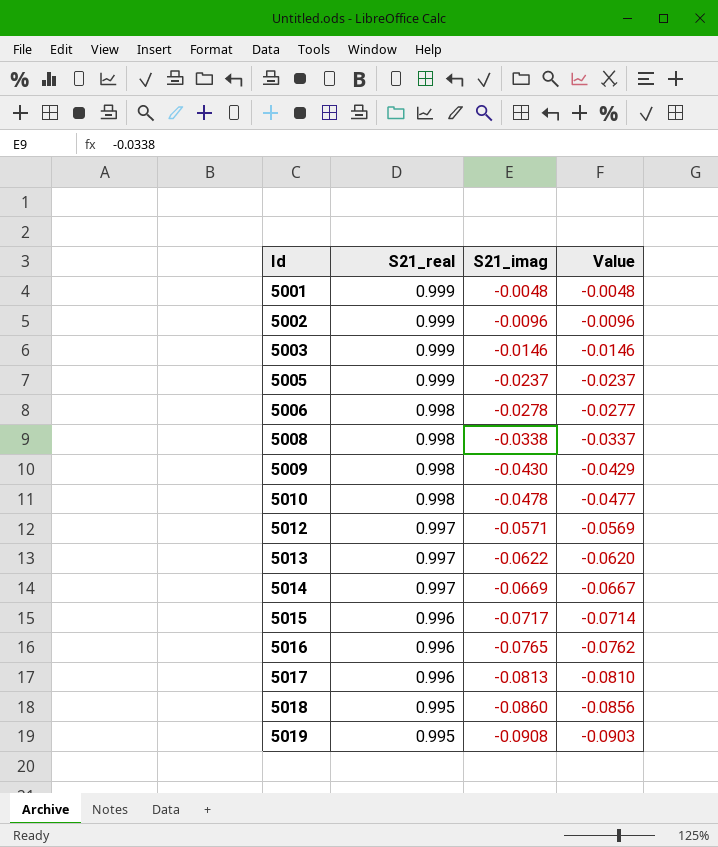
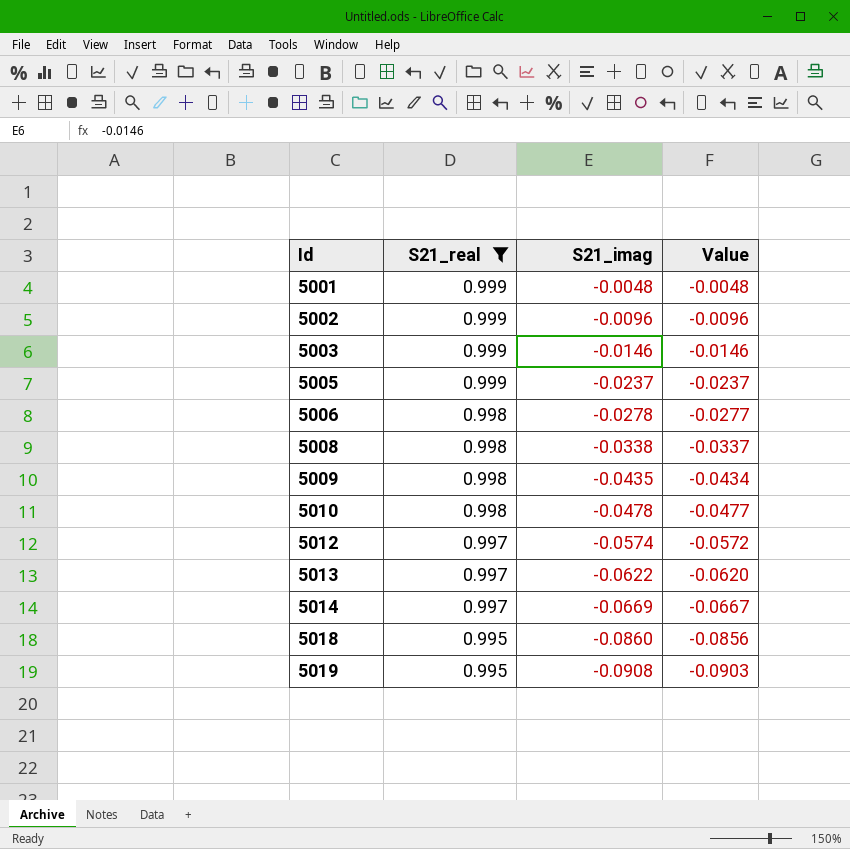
filter: none -> S21_real != 0.996
5009 | S21_imag: -0.0430 -> -0.0435
5009 | Value: -0.0429 -> -0.0434
5012 | S21_imag: -0.0571 -> -0.0574
5012 | Value: -0.0569 -> -0.0572

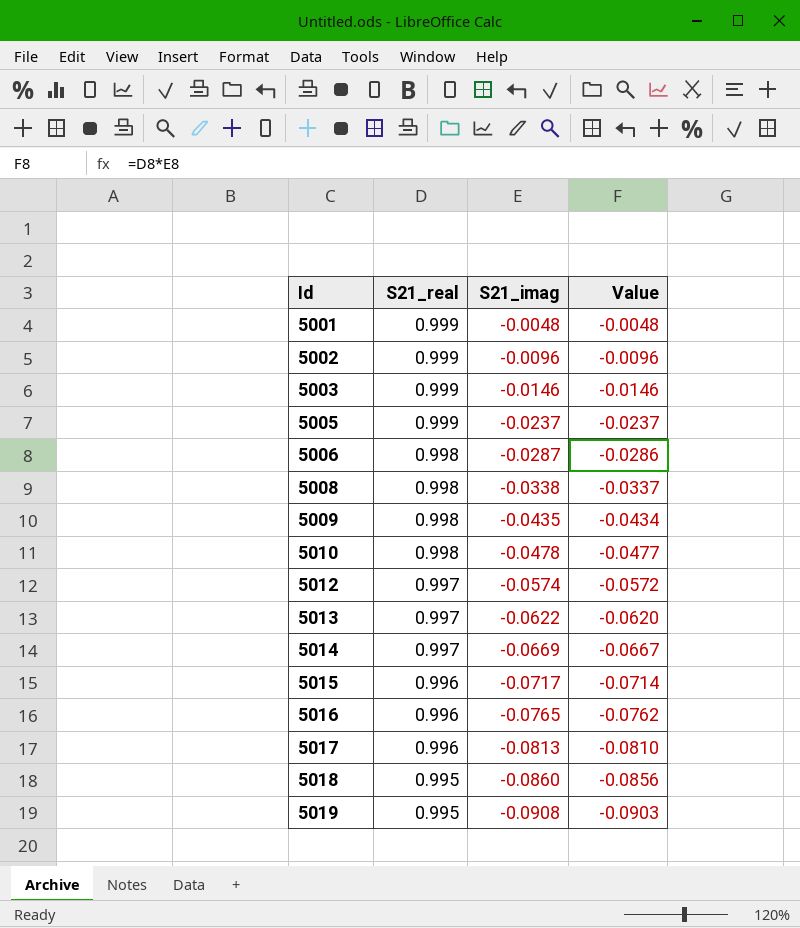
filter: S21_real != 0.996 -> none
5006 | S21_imag: -0.0278 -> -0.0287
5006 | Value: -0.0277 -> -0.0286

